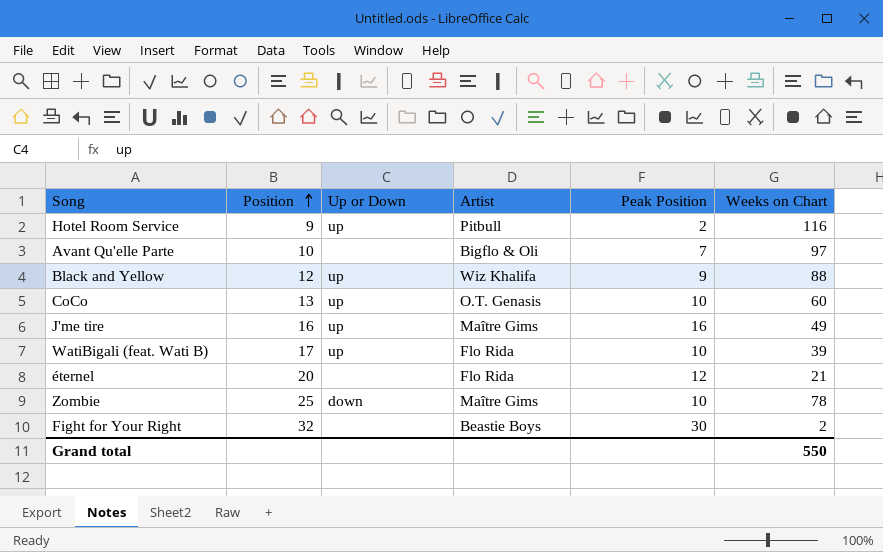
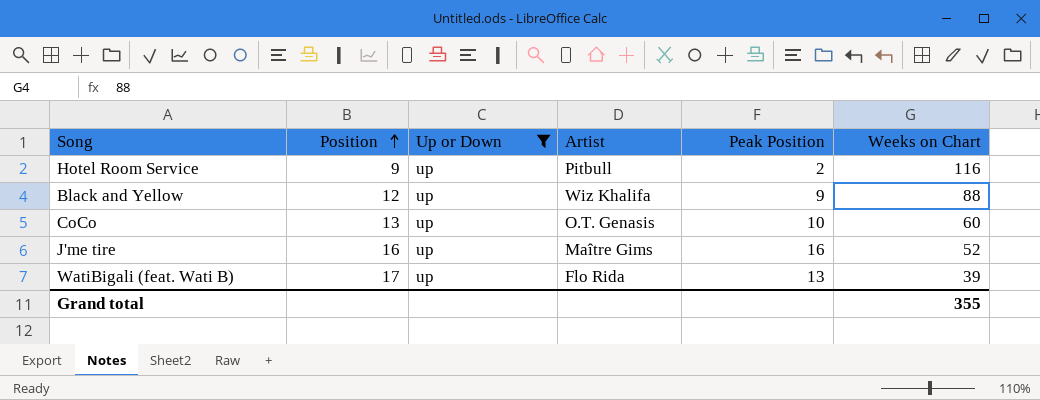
filter: none -> Up or Down = up
J'me tire | Weeks on Chart: 49 -> 52
WatiBigali (feat. Wati B) | Peak Position: 10 -> 13
Grand total | Weeks on Chart: 550 -> 355

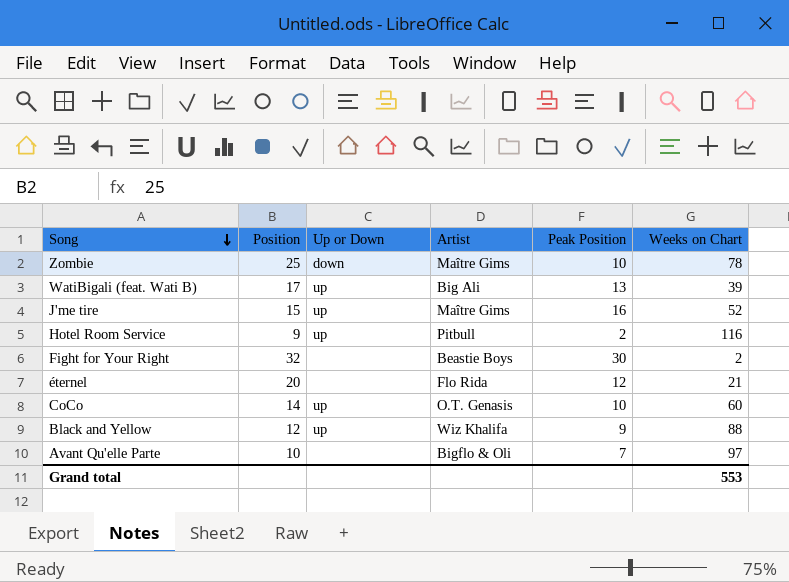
filter: Up or Down = up -> none
row order: Position ascending -> Song descending
WatiBigali (feat. Wati B) | Artist: Flo Rida -> Big Ali
J'me tire | Position: 16 -> 15
CoCo | Position: 13 -> 14
Grand total | Weeks on Chart: 355 -> 553

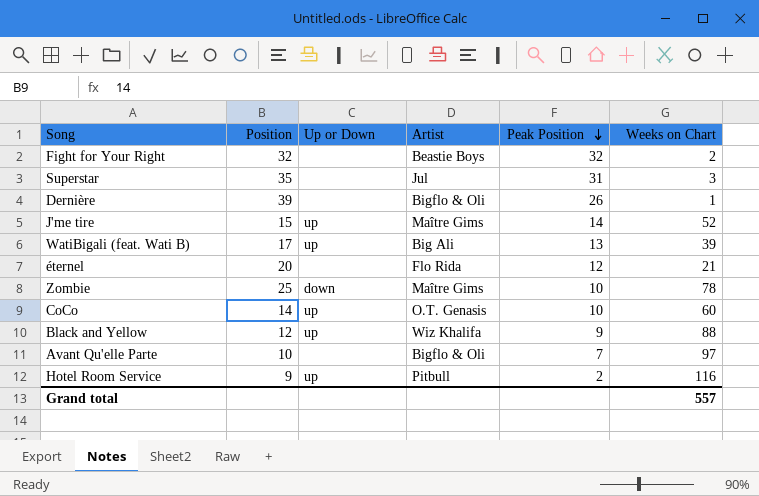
row order: Song descending -> Peak Position descending
Fight for Your Right | Peak Position: 30 -> 32
row Superstar: none -> 35 | none | Jul | 31 | 3
row Dernière: none -> 39 | none | Bigflo & Oli | 26 | 1
J'me tire | Peak Position: 16 -> 14
Grand total | Weeks on Chart: 553 -> 557

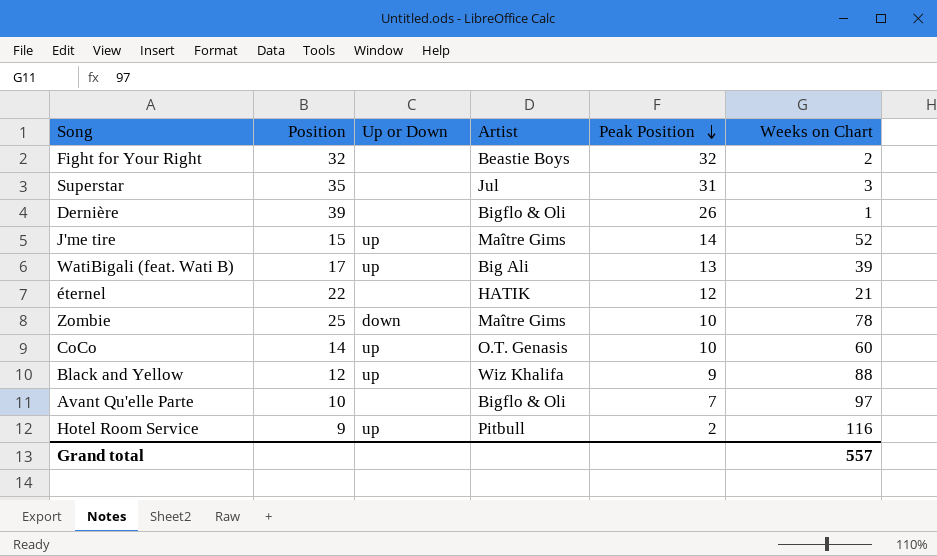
éternel | Position: 20 -> 22
éternel | Artist: Flo Rida -> HATIK

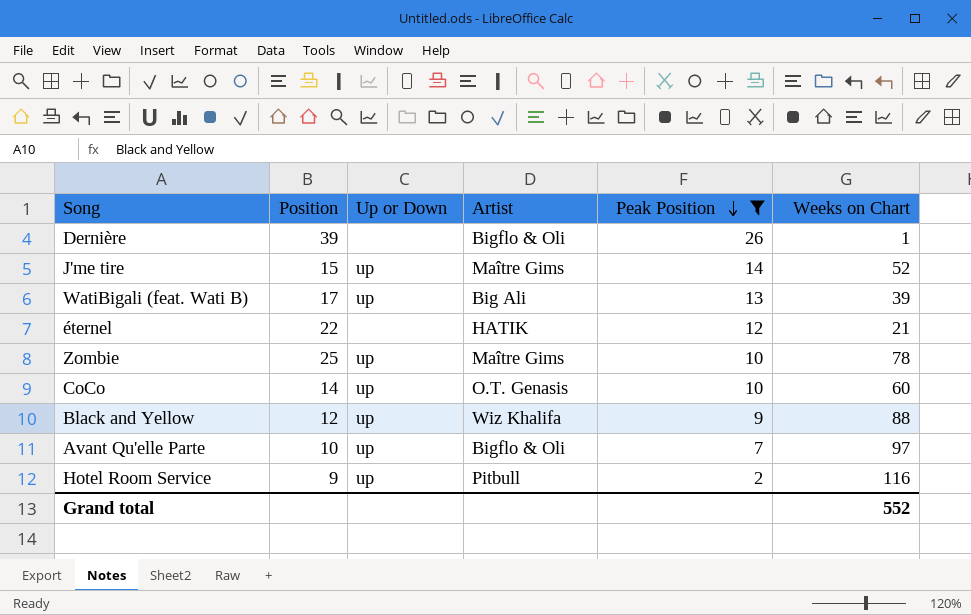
filter: none -> Peak Position <= 26
Zombie | Up or Down: down -> up
Avant Qu'elle Parte | Up or Down: none -> up
Grand total | Weeks on Chart: 557 -> 552

